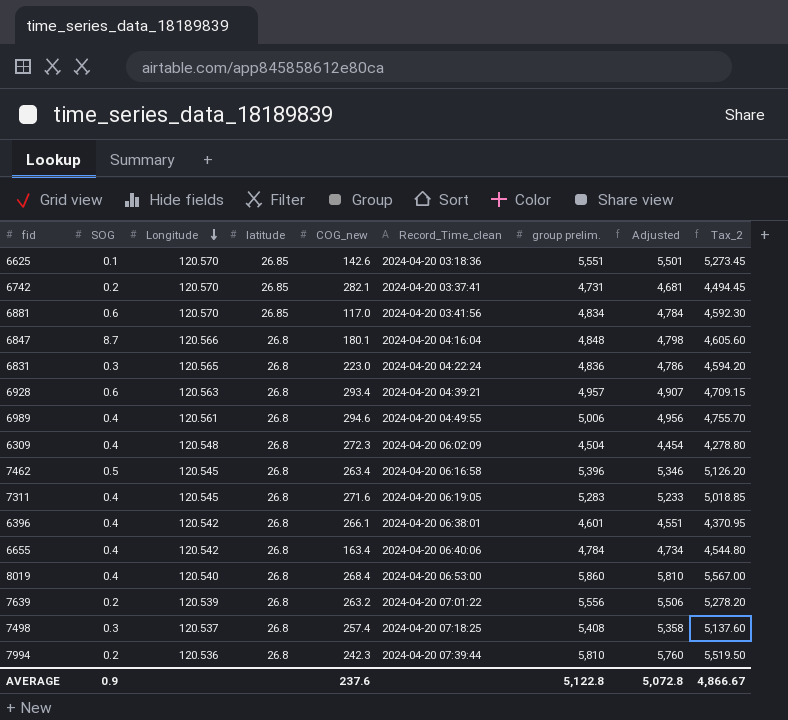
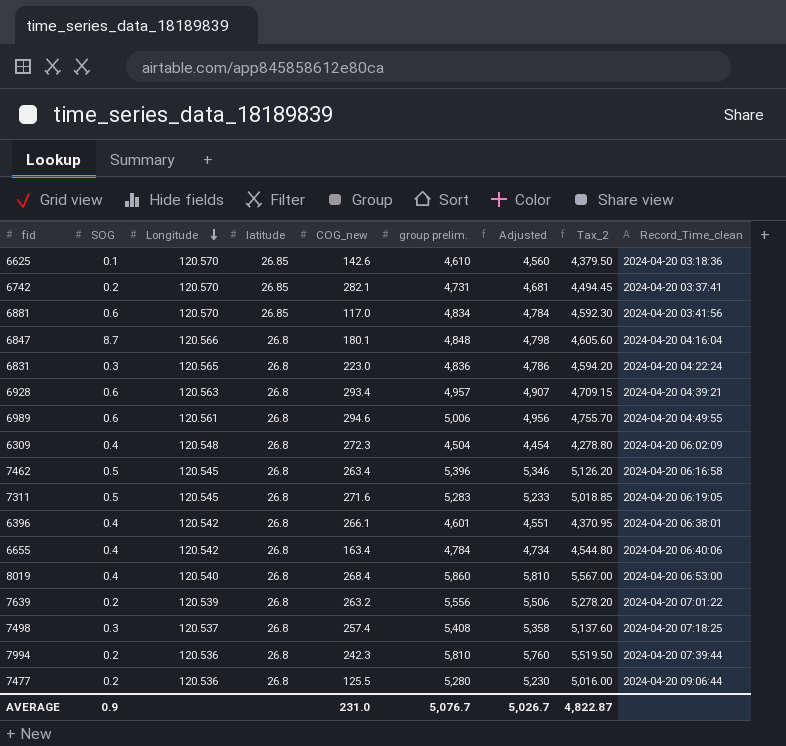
column Record_Time_clean | position: 6 -> 9
6625 | group prelim.: 5,551 -> 4,610
6625 | Adjusted: 5,501 -> 4,560
6625 | Tax_2: 5,273.45 -> 4,379.50
6989 | SOG: 0.4 -> 0.6
7311 | SOG: 0.4 -> 0.5
row 7477: none -> 0.2 | 120.536 | 26.8 | 125.5 | 5,280 | 5,230 | 5,016.00 | 2024-04-20 09:06:44
AVERAGE | COG_new: 237.6 -> 231.0
AVERAGE | group prelim.: 5,122.8 -> 5,076.7
AVERAGE | Adjusted: 5,072.8 -> 5,026.7
AVERAGE | Tax_2: 4,866.67 -> 4,822.87

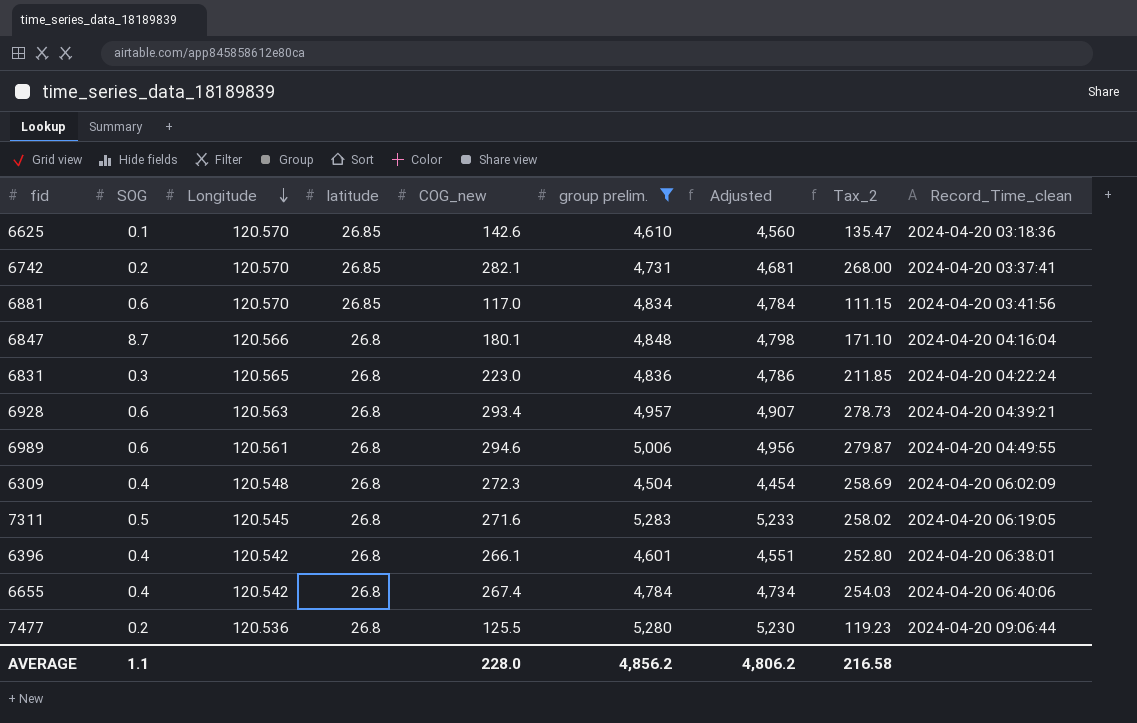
filter: none -> group prelim. <= 5,283
column Tax_2 | formula: [group prelim.] * 0.95 -> [COG_new] * 0.95
6655 | COG_new: 163.4 -> 267.4
AVERAGE | SOG: 0.9 -> 1.1
AVERAGE | COG_new: 231.0 -> 228.0
AVERAGE | group prelim.: 5,076.7 -> 4,856.2
AVERAGE | Adjusted: 5,026.7 -> 4,806.2
AVERAGE | Tax_2: 4,822.87 -> 216.58

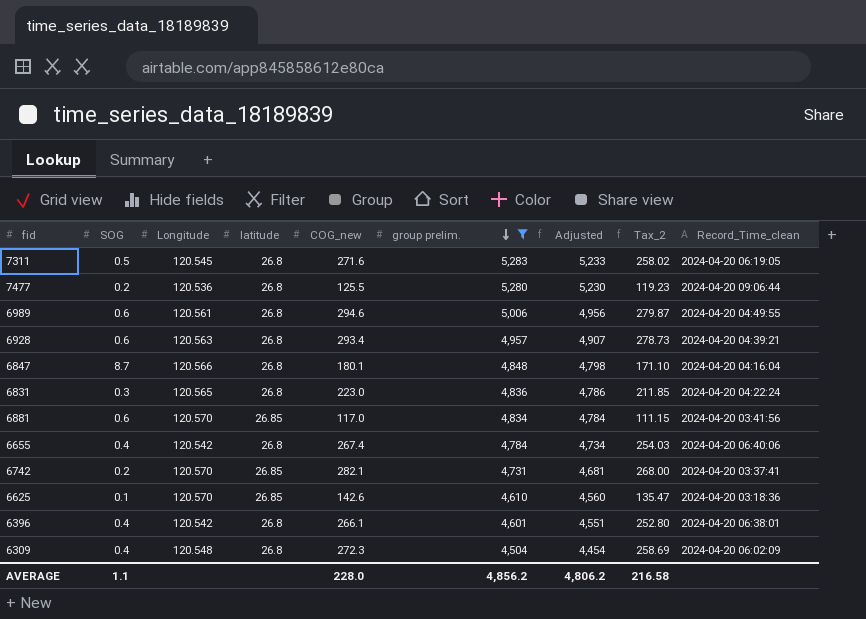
row order: Longitude descending -> group prelim. descending

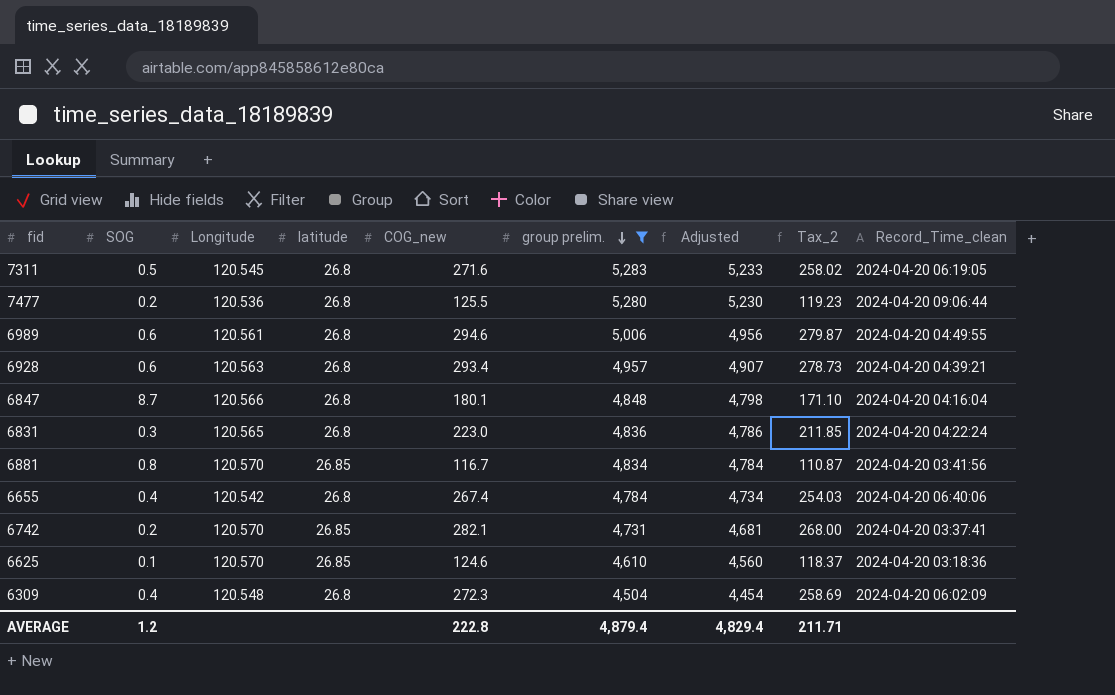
row 6396: 0.4 | 120.542 | 26.8 | 266.1 | 4,601 | 4,551 | 252.80 | 2024-04-20 06:38:01 -> none
6881 | SOG: 0.6 -> 0.8
6881 | COG_new: 117.0 -> 116.7
6881 | Tax_2: 111.15 -> 110.87
6625 | COG_new: 142.6 -> 124.6
6625 | Tax_2: 135.47 -> 118.37
AVERAGE | SOG: 1.1 -> 1.2
AVERAGE | COG_new: 228.0 -> 222.8
AVERAGE | group prelim.: 4,856.2 -> 4,879.4
AVERAGE | Adjusted: 4,806.2 -> 4,829.4
AVERAGE | Tax_2: 216.58 -> 211.71

